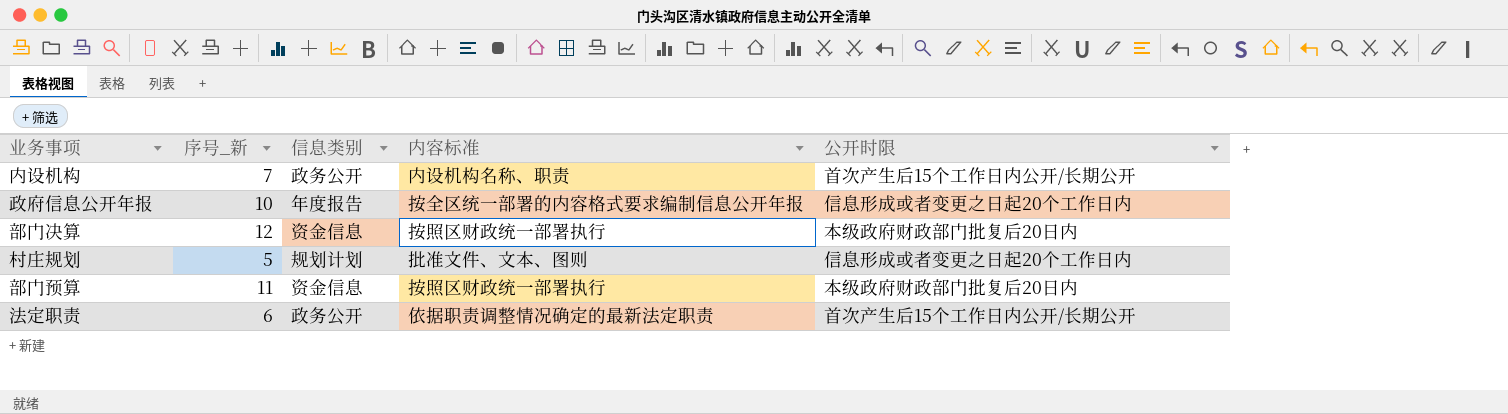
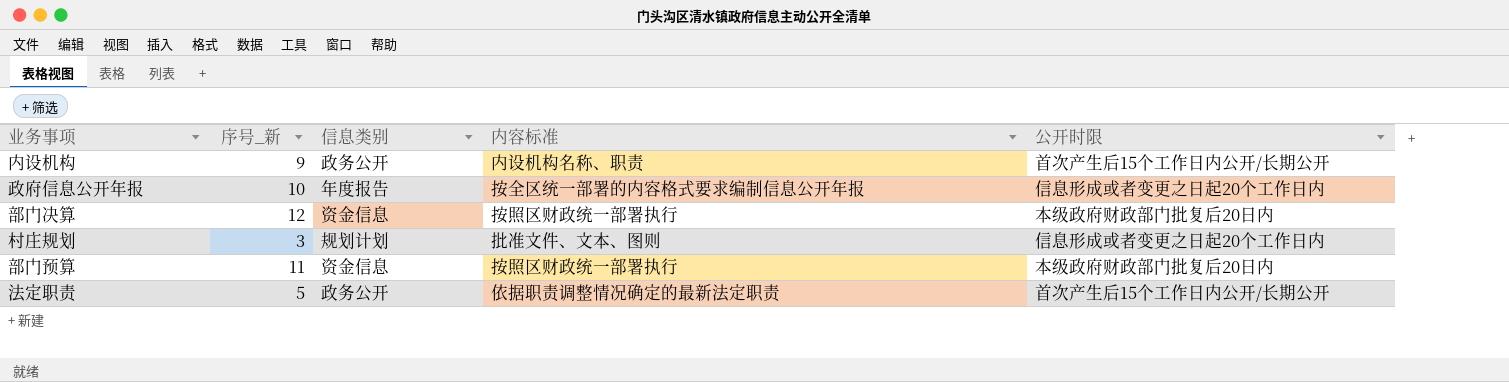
内设机构 | 序号_新: 7 -> 9
村庄规划 | 序号_新: 5 -> 3
法定职责 | 序号_新: 6 -> 5

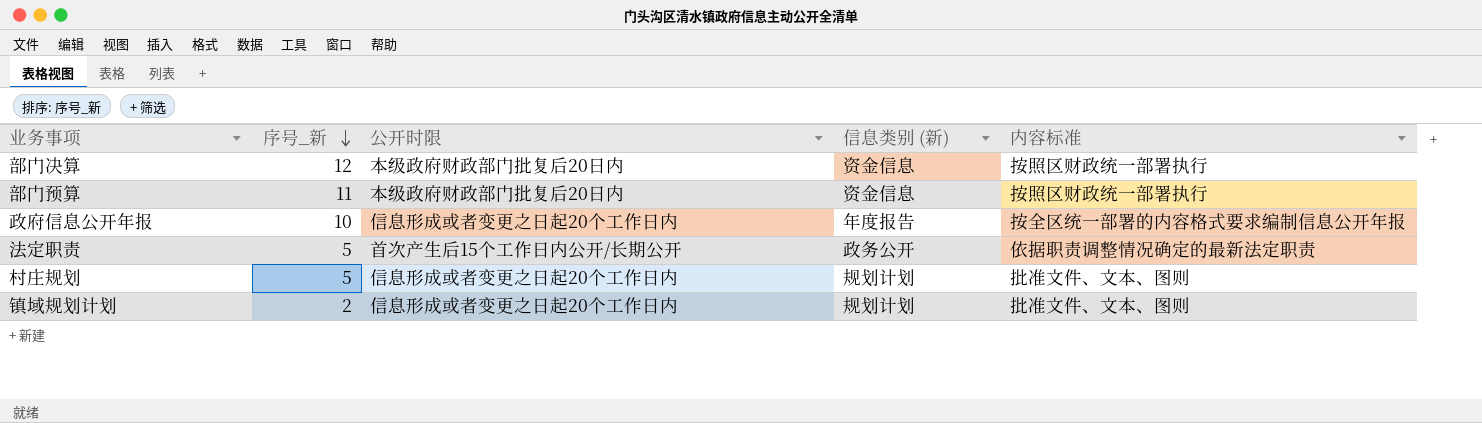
row order: none -> 序号_新 descending
column 公开时限 | position: 5 -> 3
column name: 信息类别 -> 信息类别 (新)
row 内设机构: 9 | 政务公开 | 内设机构名称、职责 | 首次产生后15个工作日内公开/长期公开 -> none
村庄规划 | 序号_新: 3 -> 5
row 镇域规划计划: none -> 2 | 信息形成或者变更之日起20个工作日内 | 规划计划 | 批准文件、文本、图则

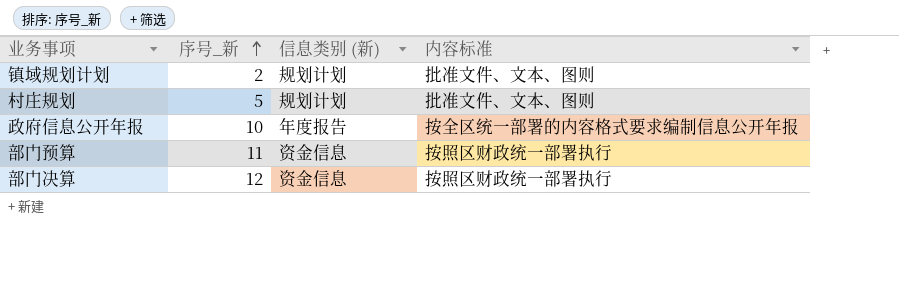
row order: 序号_新 descending -> 序号_新 ascending
column 公开时限 | position: 3 -> none
row 法定职责: 5 | 首次产生后15个工作日内公开/长期公开 | 政务公开 | 依据职责调整情况确定的最新法定职责 -> none

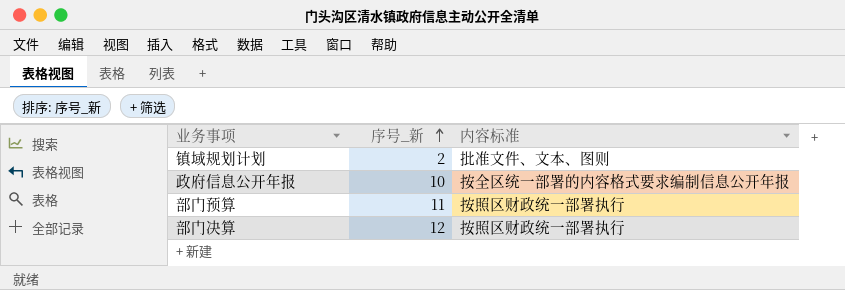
column 信息类别 (新) | position: 3 -> none
row 村庄规划: 5 | 规划计划 | 批准文件、文本、图则 -> none

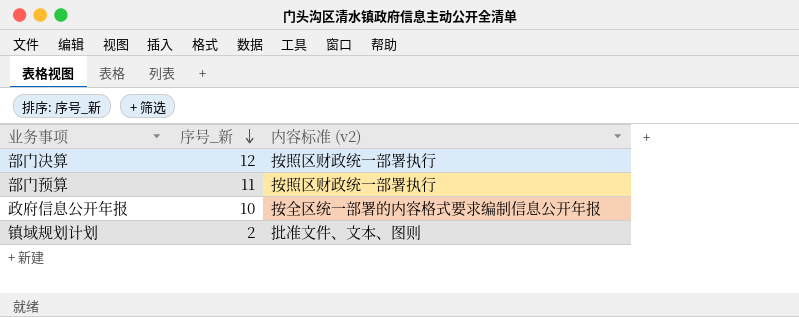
row order: 序号_新 ascending -> 序号_新 descending
column name: 内容标准 -> 内容标准 (v2)

